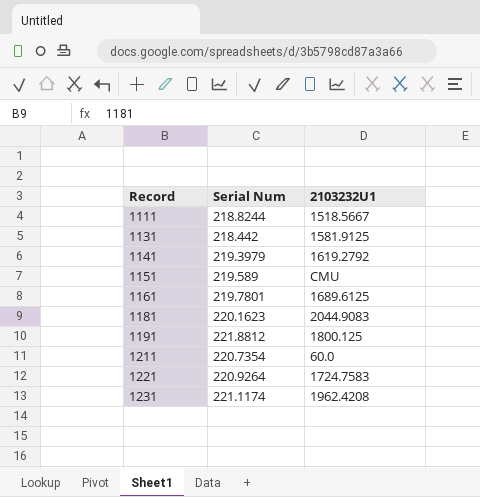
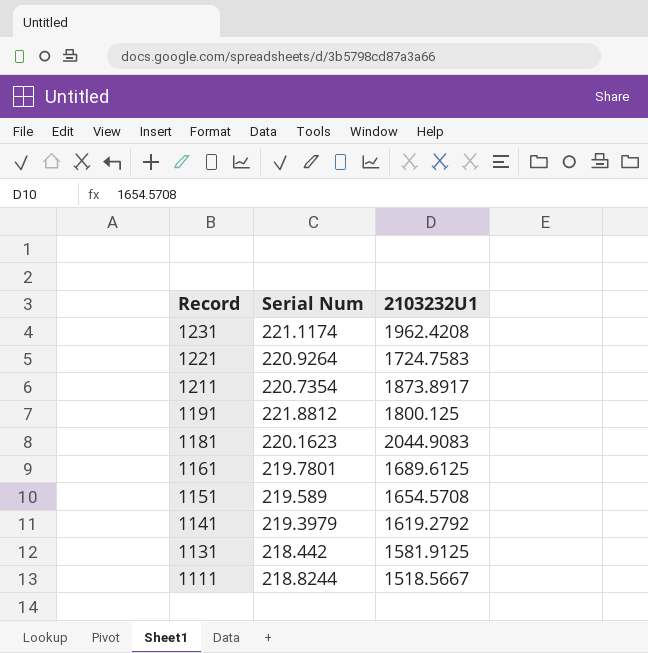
row order: Record ascending -> Record descending
1211 | 2103232U1: 60.0 -> 1873.8917
1151 | 2103232U1: CMU -> 1654.5708

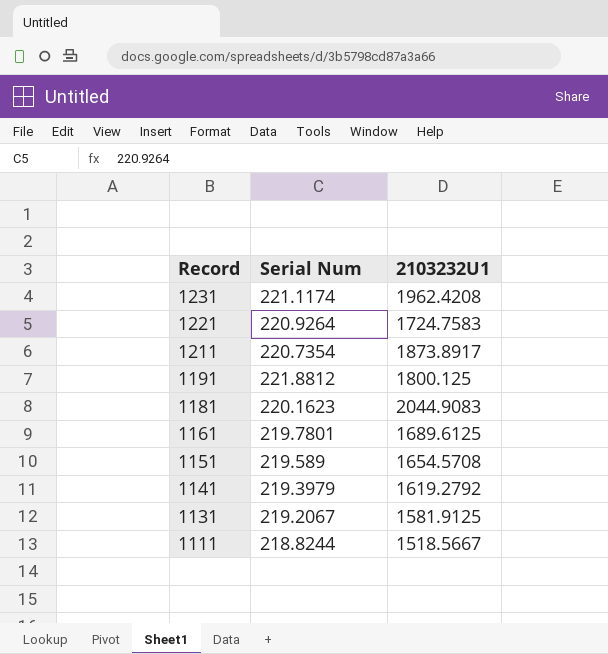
1131 | Serial Num: 218.442 -> 219.2067

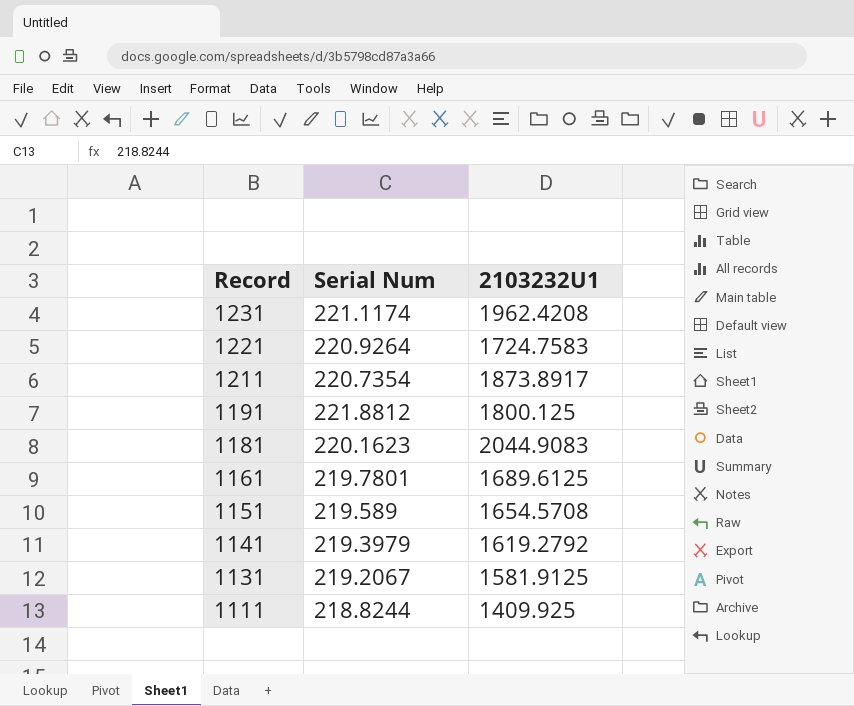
1111 | 2103232U1: 1518.5667 -> 1409.925

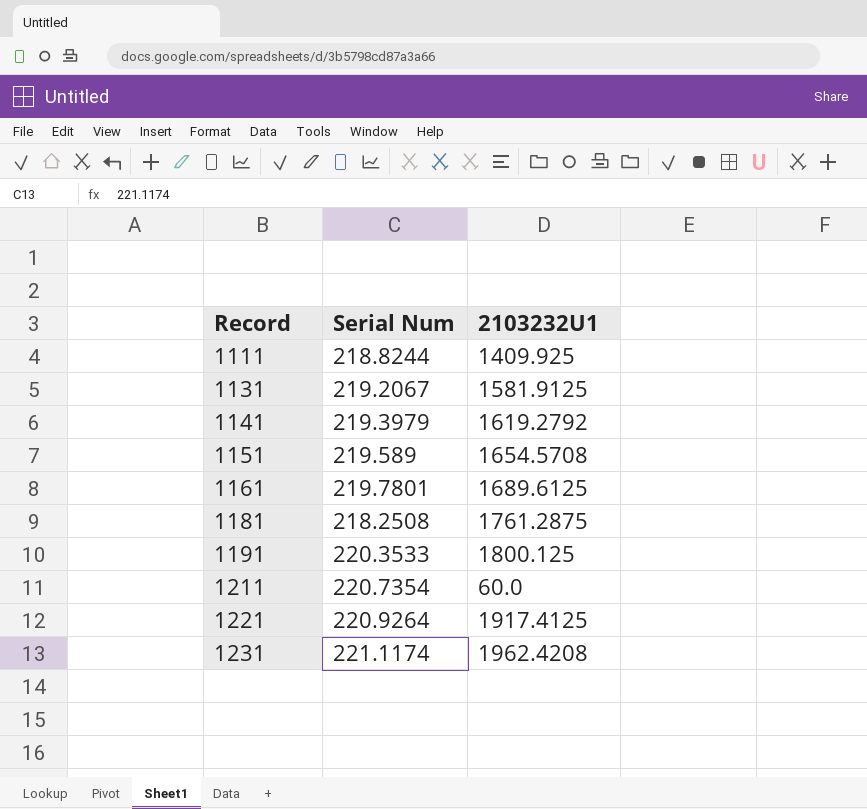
row order: Record descending -> Record ascending
1181 | Serial Num: 220.1623 -> 218.2508
1181 | 2103232U1: 2044.9083 -> 1761.2875
1191 | Serial Num: 221.8812 -> 220.3533
1211 | 2103232U1: 1873.8917 -> 60.0
1221 | 2103232U1: 1724.7583 -> 1917.4125

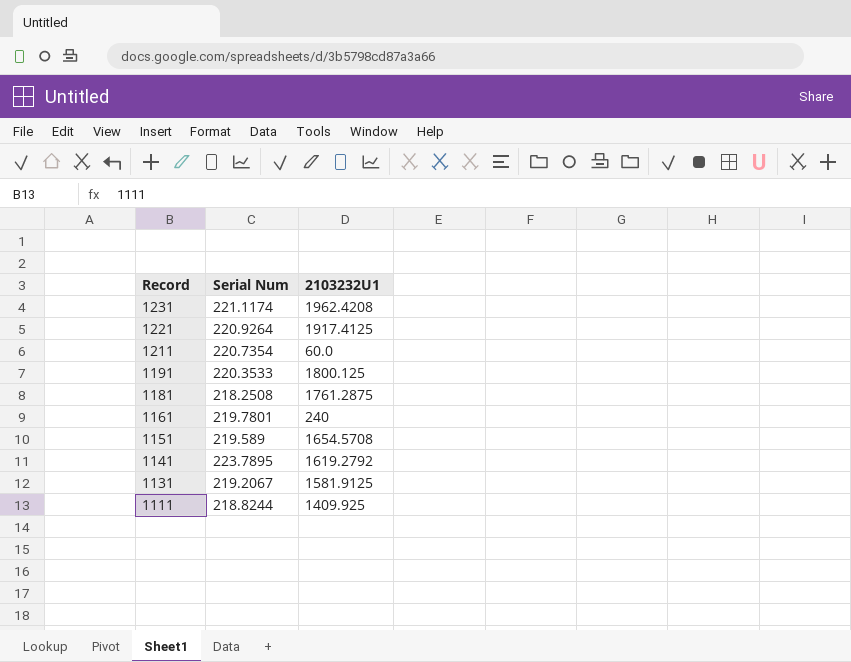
row order: Record ascending -> Record descending
1161 | 2103232U1: 1689.6125 -> 240
1141 | Serial Num: 219.3979 -> 223.7895

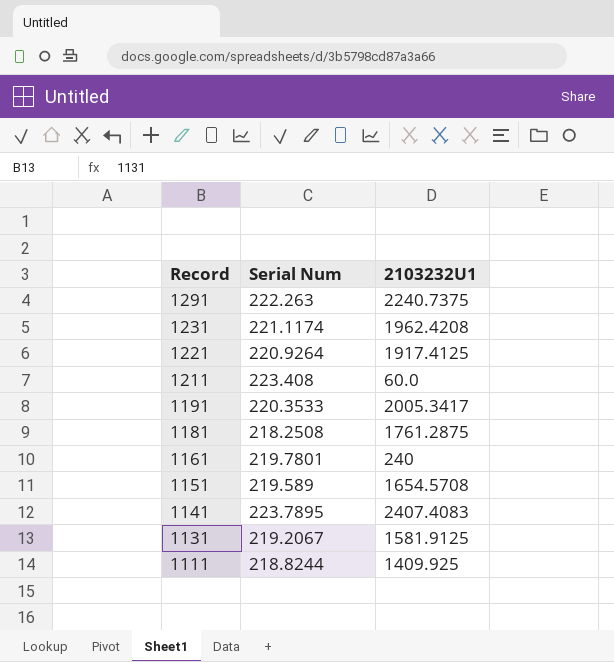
row 1291: none -> 222.263 | 2240.7375
1211 | Serial Num: 220.7354 -> 223.408
1191 | 2103232U1: 1800.125 -> 2005.3417
1141 | 2103232U1: 1619.2792 -> 2407.4083

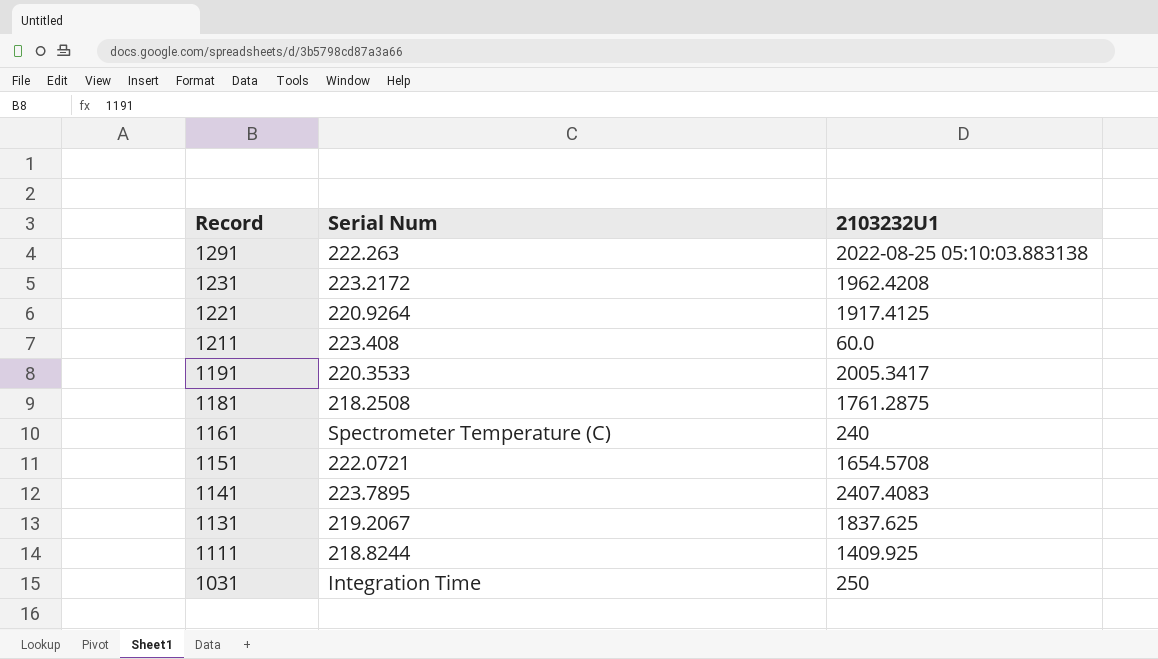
1291 | 2103232U1: 2240.7375 -> 2022-08-25 05:10:03.883138
1231 | Serial Num: 221.1174 -> 223.2172
1161 | Serial Num: 219.7801 -> Spectrometer Temperature (C)
1151 | Serial Num: 219.589 -> 222.0721
1131 | 2103232U1: 1581.9125 -> 1837.625
row 1031: none -> Integration Time | 250

